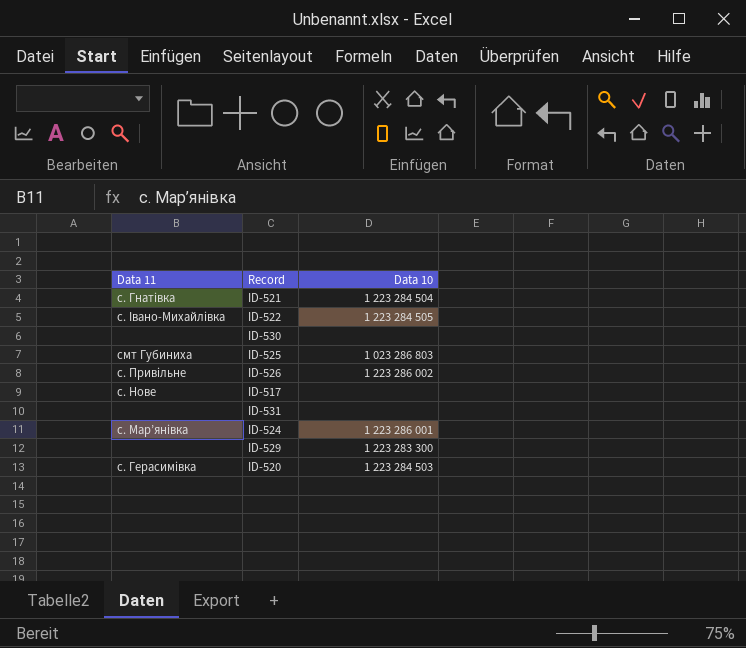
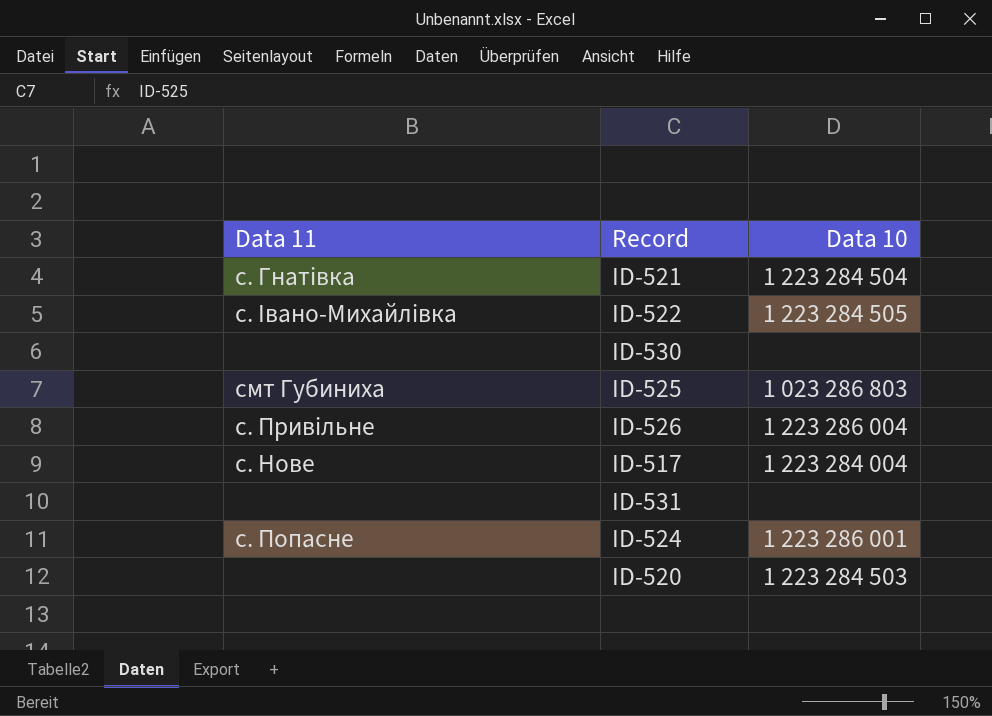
row ID-529: none | 1 223 283 300 -> none
ID-526 | Data 10: 1 223 286 002 -> 1 223 286 004
ID-517 | Data 10: none -> 1 223 284 004
ID-524 | Data 11: с. Мар’янівка -> с. Попасне
ID-520 | Data 11: с. Герасимівка -> none

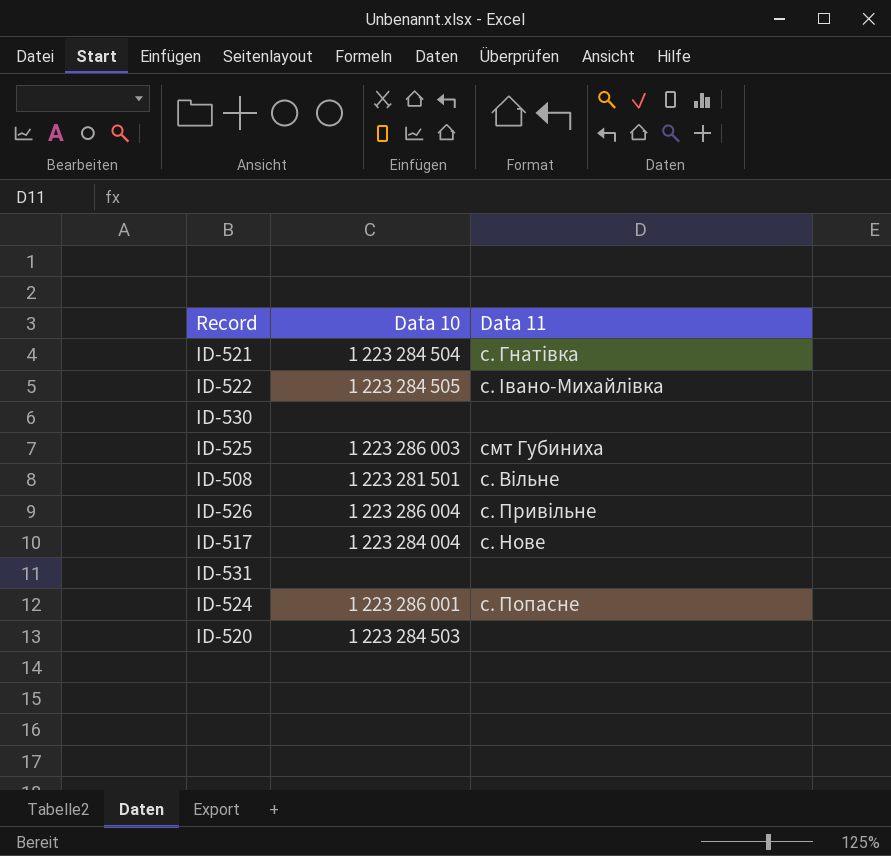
column Data 11 | position: 1 -> 3
ID-525 | Data 10: 1 023 286 803 -> 1 223 286 003
row ID-508: none -> 1 223 281 501 | с. Вільне

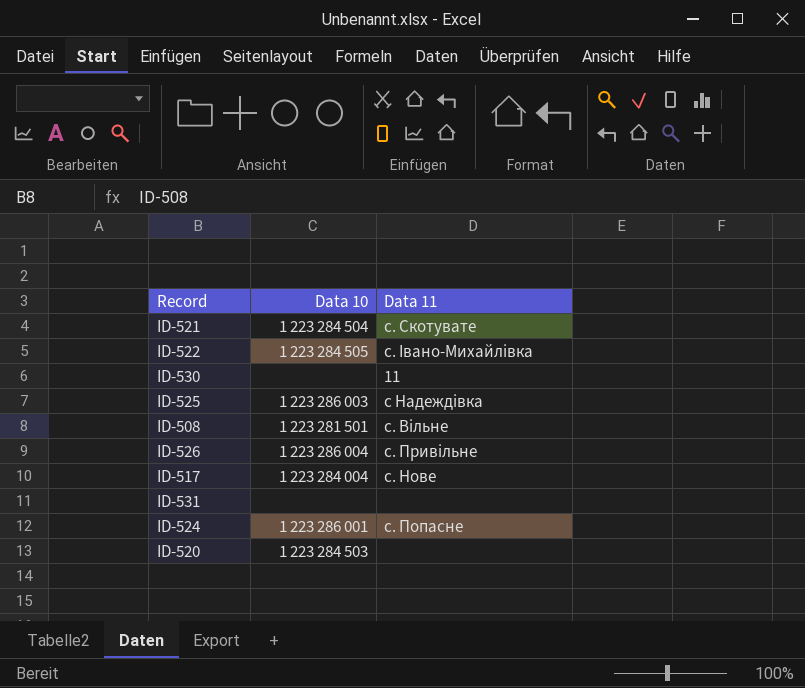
ID-521 | Data 11: с. Гнатівка -> с. Скотувате
ID-530 | Data 11: none -> 11
ID-525 | Data 11: смт Губиниха -> с Надеждівка

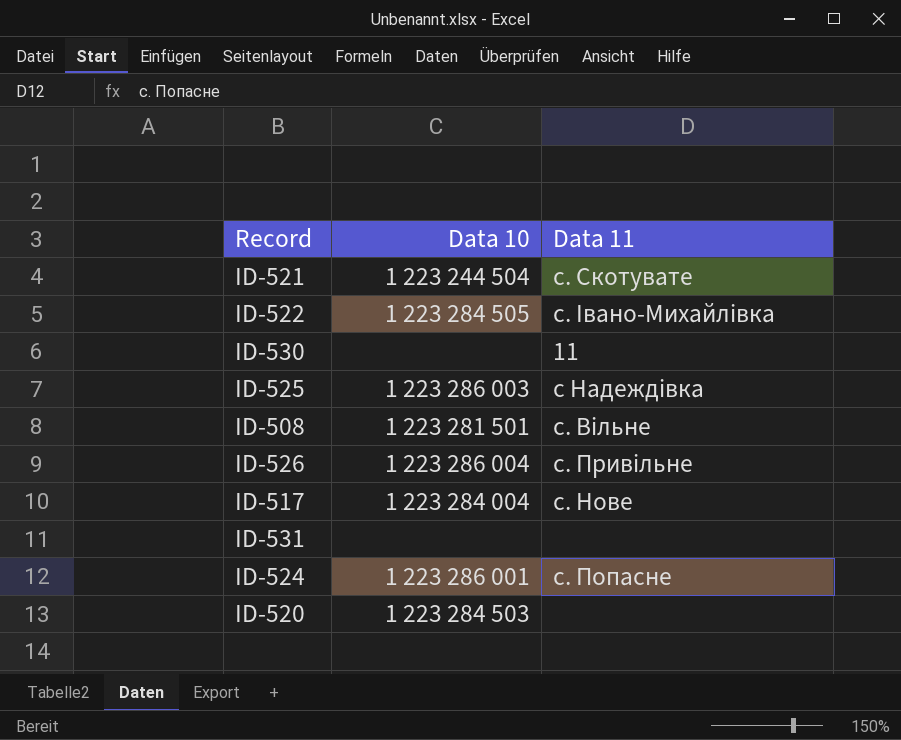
ID-521 | Data 10: 1 223 284 504 -> 1 223 244 504

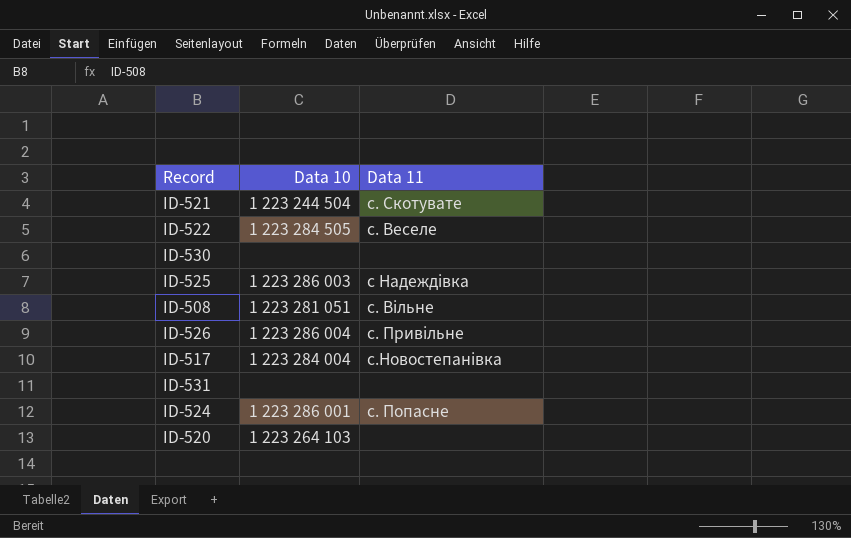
ID-522 | Data 11: с. Івано-Михайлівка -> с. Веселе
ID-530 | Data 11: 11 -> none
ID-508 | Data 10: 1 223 281 501 -> 1 223 281 051
ID-517 | Data 11: с. Нове -> с.Новостепанівка
ID-520 | Data 10: 1 223 284 503 -> 1 223 264 103

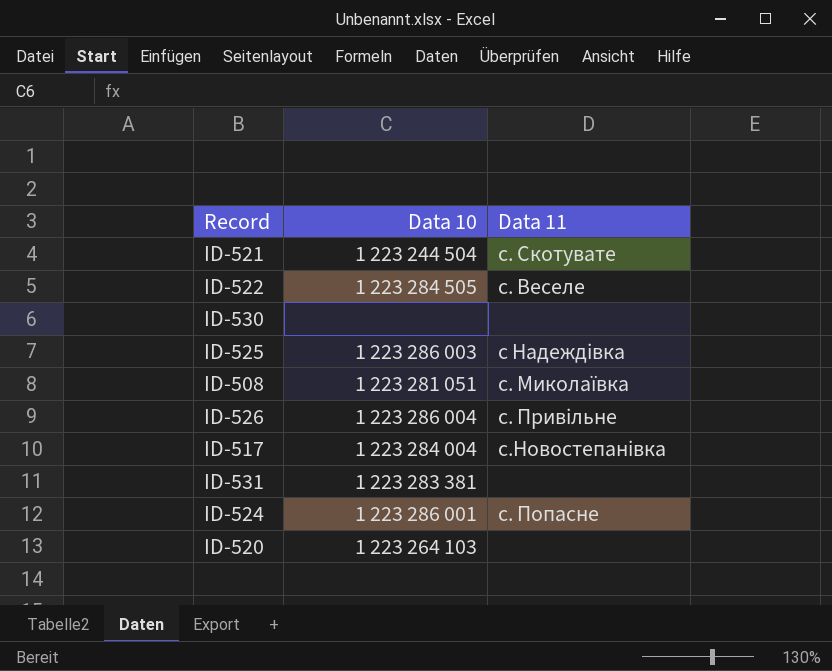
ID-508 | Data 11: с. Вільне -> с. Миколаївка
ID-531 | Data 10: none -> 1 223 283 381

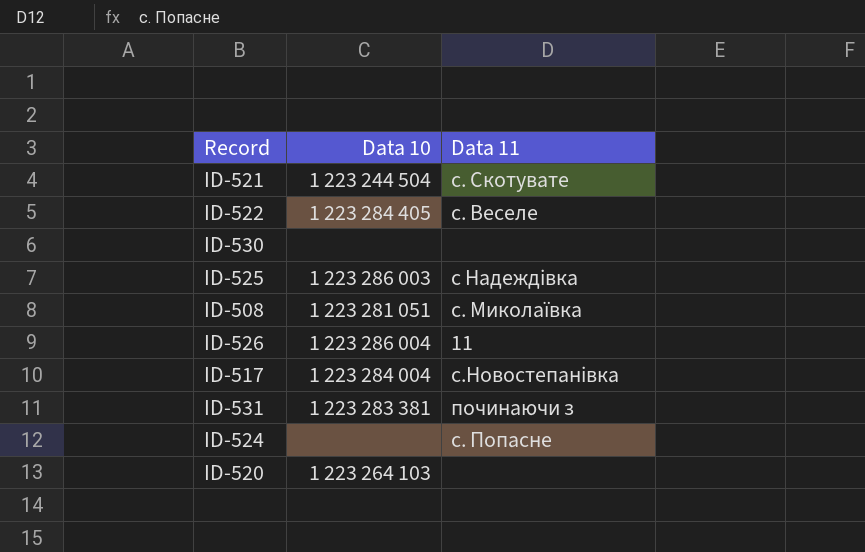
ID-522 | Data 10: 1 223 284 505 -> 1 223 284 405
ID-526 | Data 11: с. Привільне -> 11
ID-531 | Data 11: none -> починаючи з
ID-524 | Data 10: 1 223 286 001 -> none

